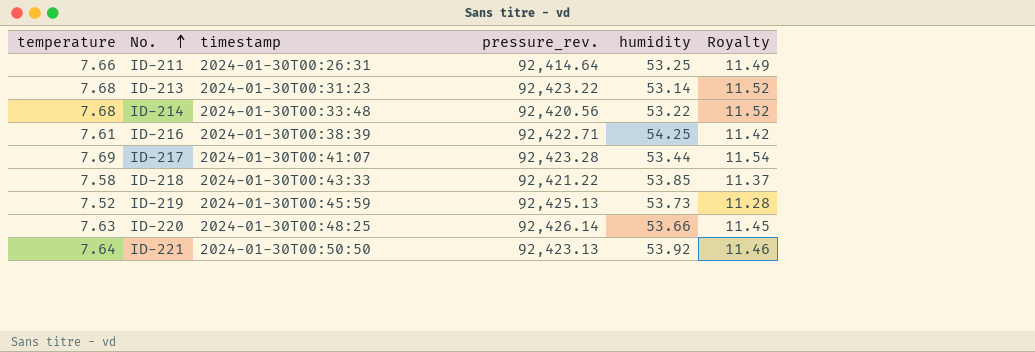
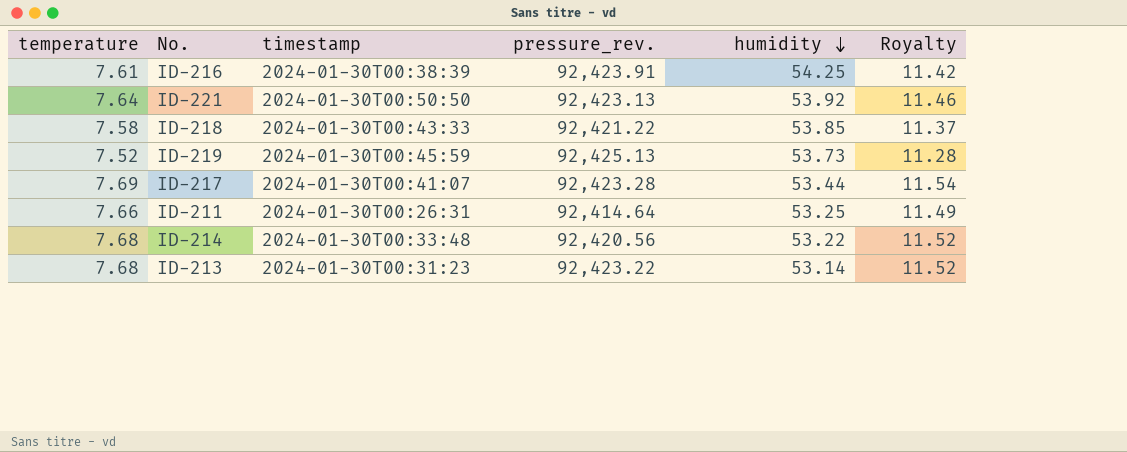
row order: No. ascending -> humidity descending
row ID-220: 7.63 | 2024-01-30T00:48:25 | 92,426.14 | 53.66 | 11.45 -> none
ID-216 | pressure_rev.: 92,422.71 -> 92,423.91

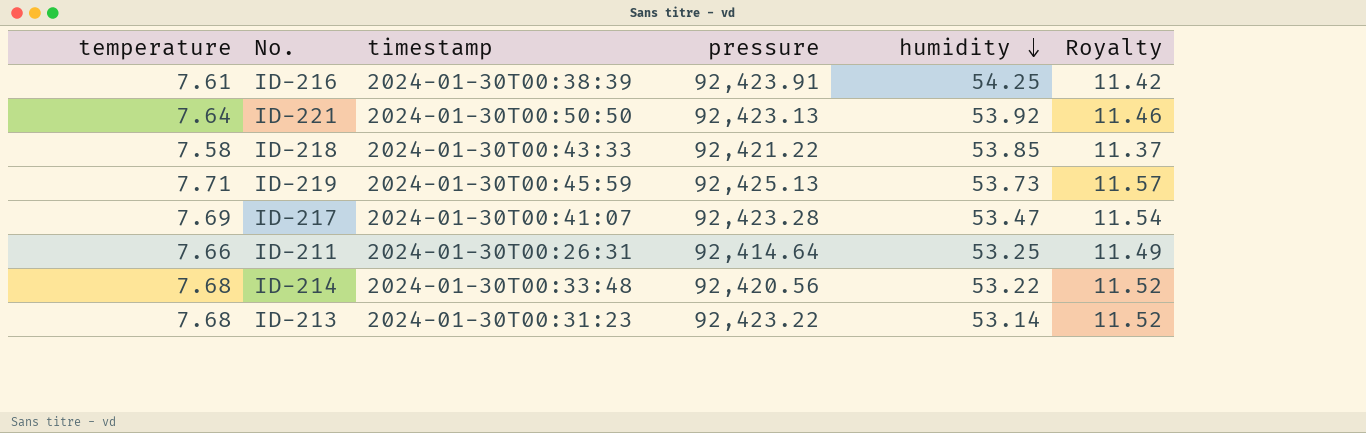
column name: pressure_rev. -> pressure
ID-219 | temperature: 7.52 -> 7.71
ID-219 | Royalty: 11.28 -> 11.57
ID-217 | humidity: 53.44 -> 53.47

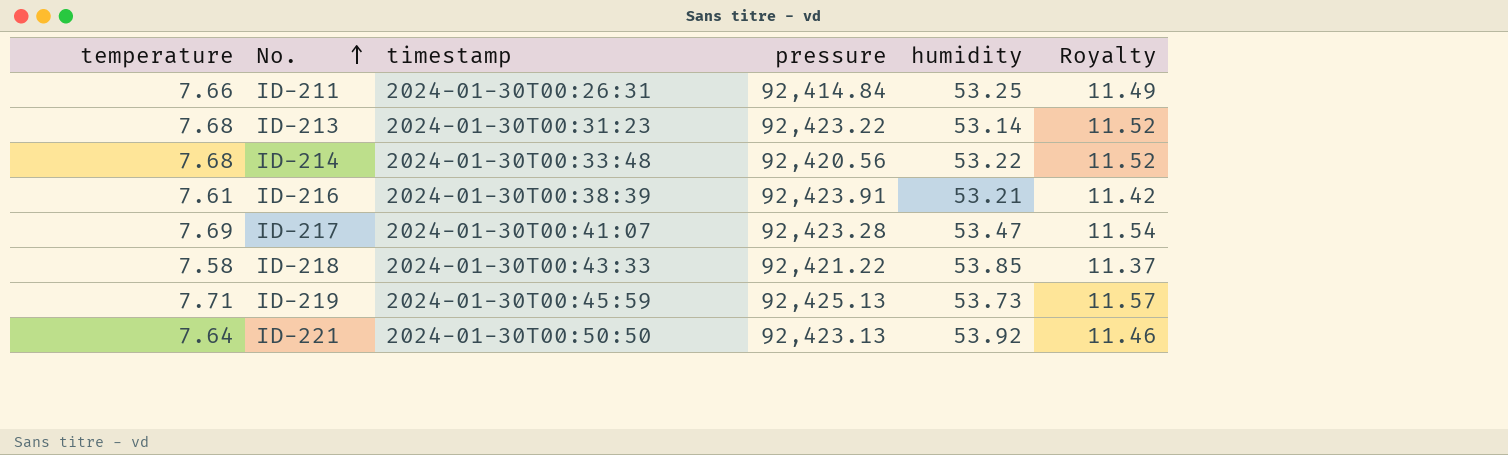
row order: humidity descending -> No. ascending
ID-211 | pressure: 92,414.64 -> 92,414.84
ID-216 | humidity: 54.25 -> 53.21

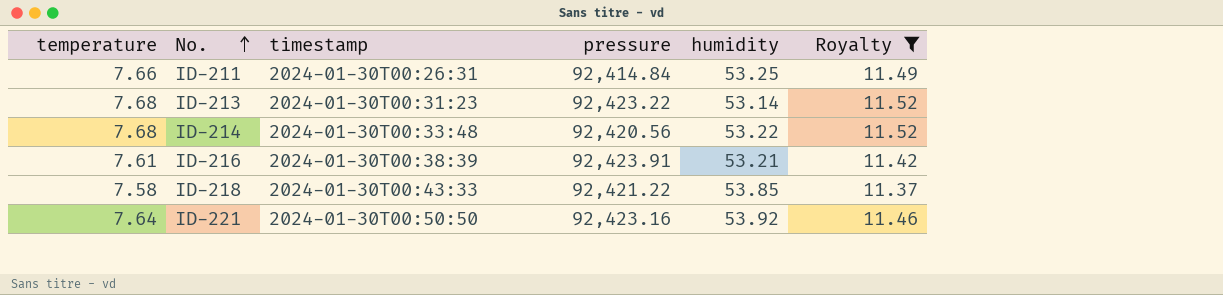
filter: none -> Royalty <= 11.52
ID-221 | pressure: 92,423.13 -> 92,423.16

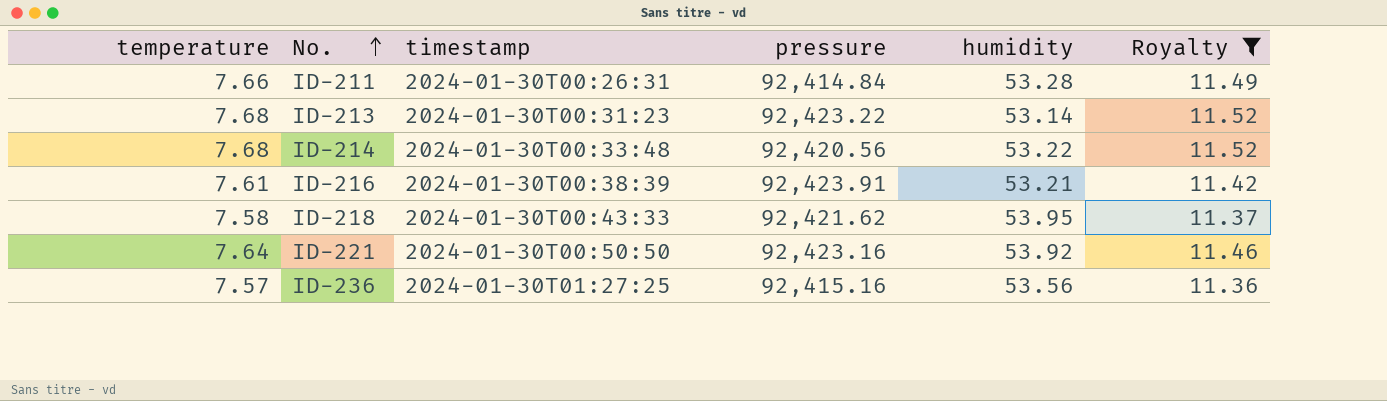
ID-211 | humidity: 53.25 -> 53.28
ID-218 | pressure: 92,421.22 -> 92,421.62
ID-218 | humidity: 53.85 -> 53.95
row ID-236: none -> 7.57 | 2024-01-30T01:27:25 | 92,415.16 | 53.56 | 11.36

